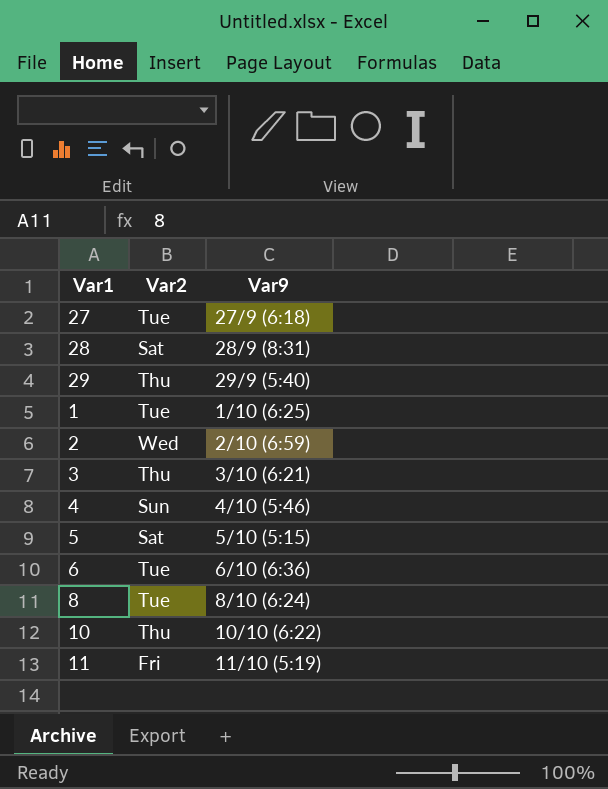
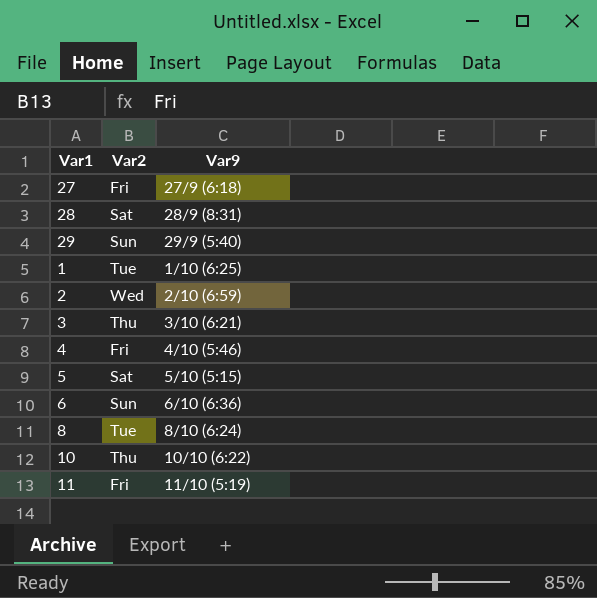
27 | Var2: Tue -> Fri
29 | Var2: Thu -> Sun
4 | Var2: Sun -> Fri
6 | Var2: Tue -> Sun

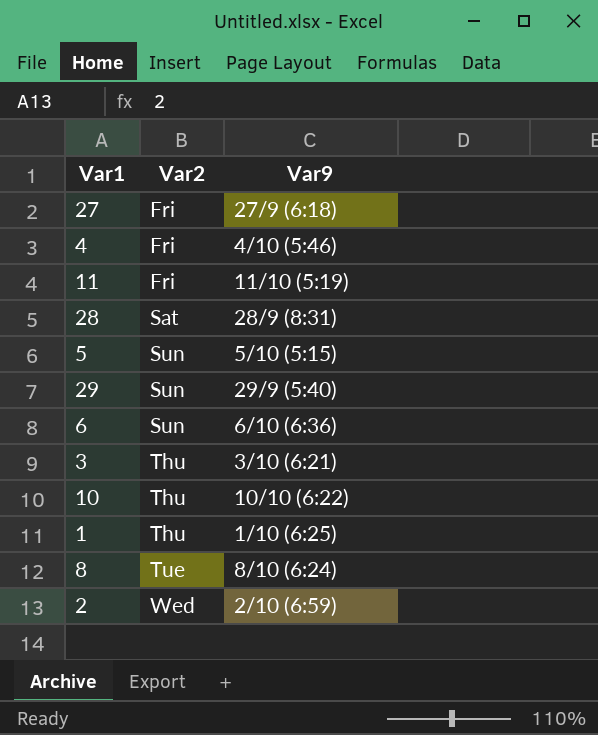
row order: none -> Var2 ascending
5 | Var2: Sat -> Sun
1 | Var2: Tue -> Thu

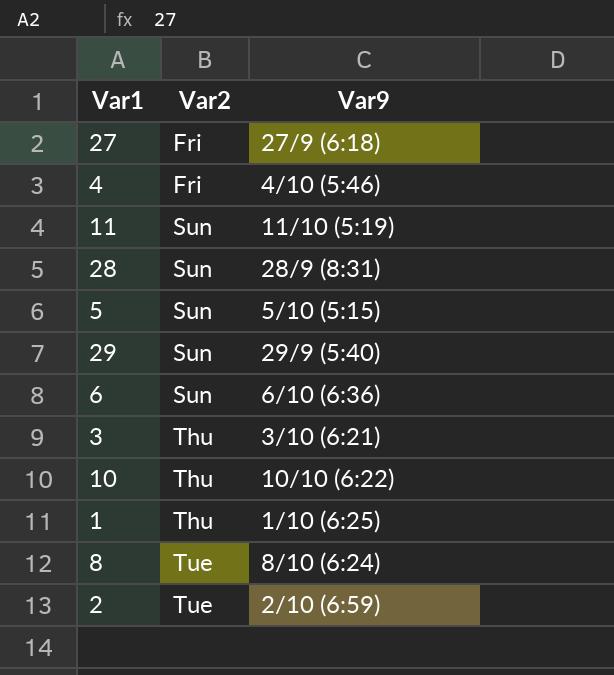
11 | Var2: Fri -> Sun
28 | Var2: Sat -> Sun
2 | Var2: Wed -> Tue

